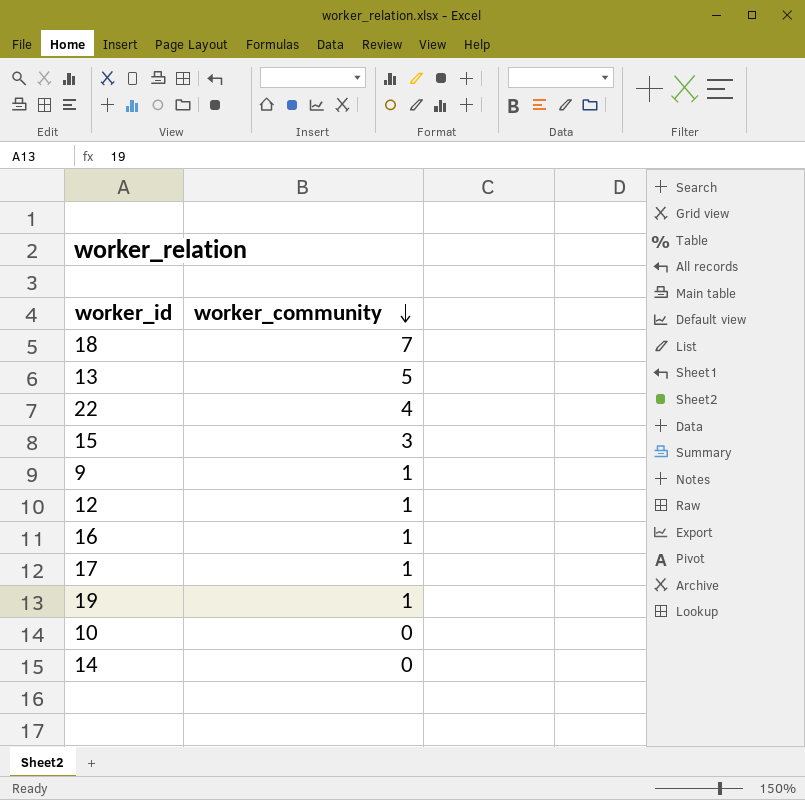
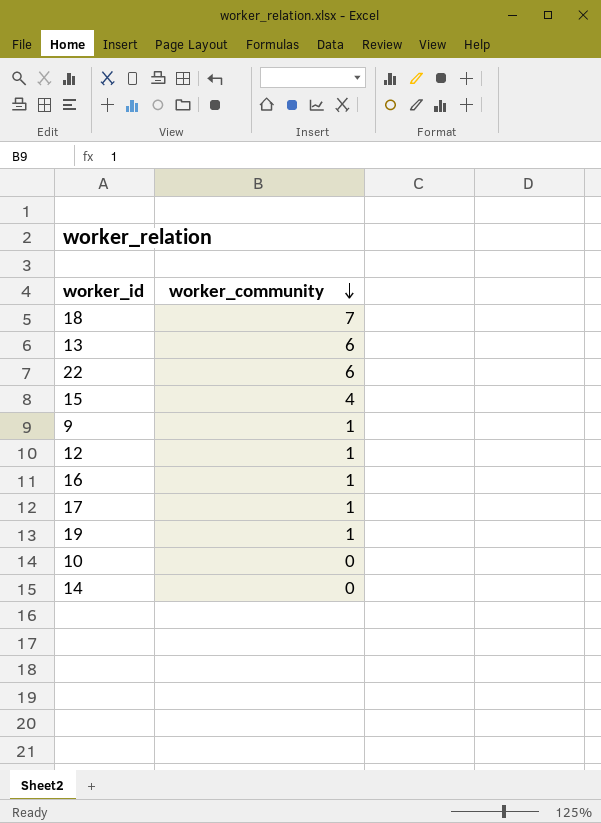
13 | worker_community: 5 -> 6
22 | worker_community: 4 -> 6
15 | worker_community: 3 -> 4

